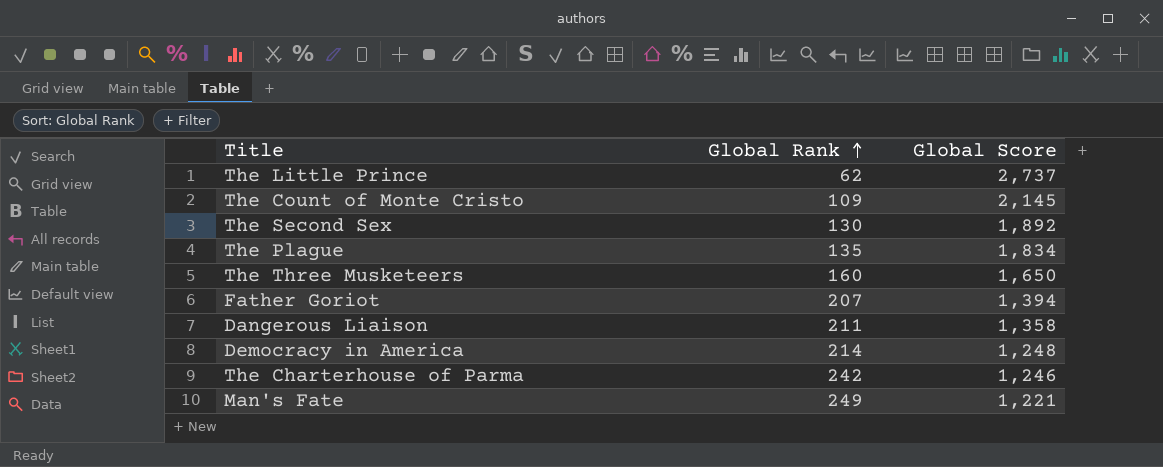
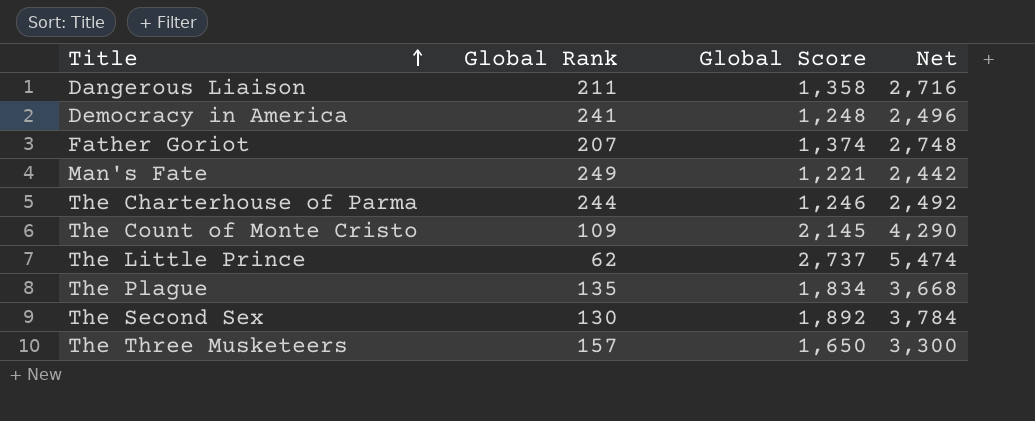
row order: Global Rank ascending -> Title ascending
column Net | formula: none -> [Global Score] * 2
Democracy in America | Global Rank: 214 -> 241
Father Goriot | Global Score: 1,394 -> 1,374
The Charterhouse of Parma | Global Rank: 242 -> 244
The Three Musketeers | Global Rank: 160 -> 157

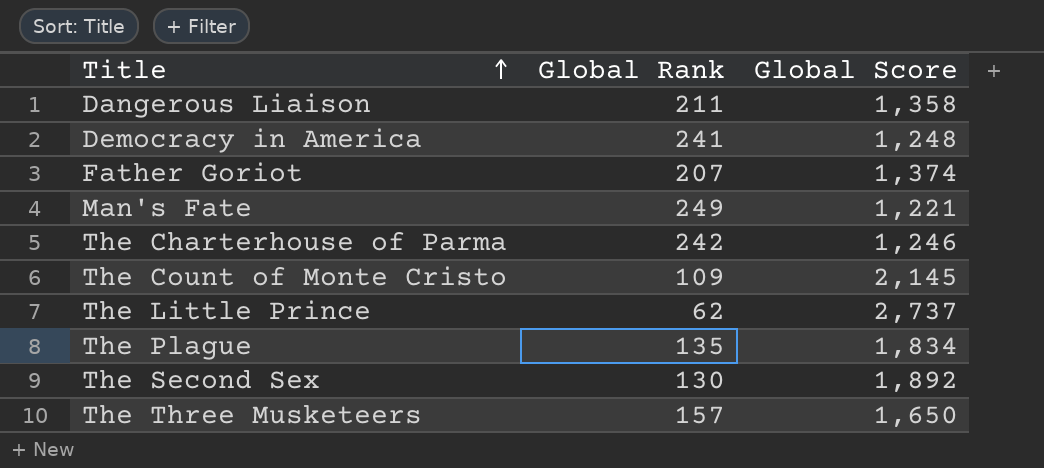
column Net | formula: [Global Score] * 2 -> none
The Charterhouse of Parma | Global Rank: 244 -> 242

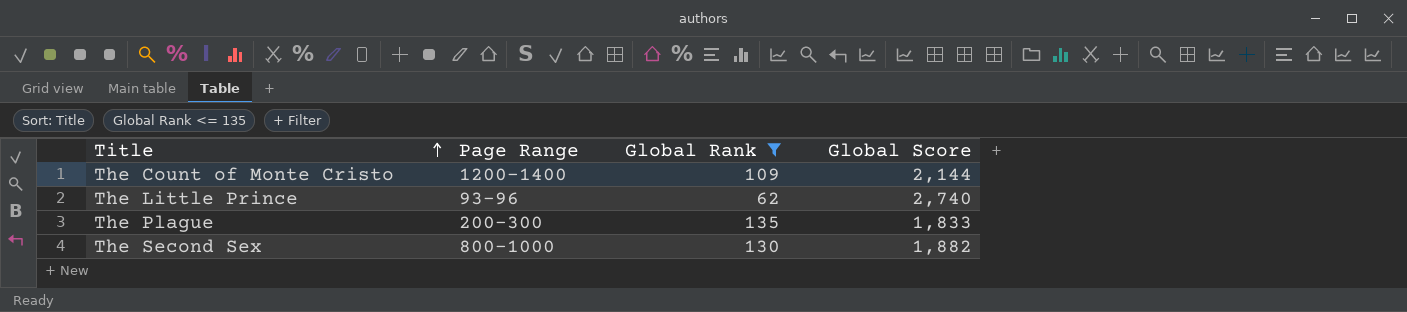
filter: none -> Global Rank <= 135
column Page Range | position: none -> 2
The Count of Monte Cristo | Global Score: 2,145 -> 2,144
The Little Prince | Global Score: 2,737 -> 2,740
The Plague | Global Score: 1,834 -> 1,833
The Second Sex | Global Score: 1,892 -> 1,882

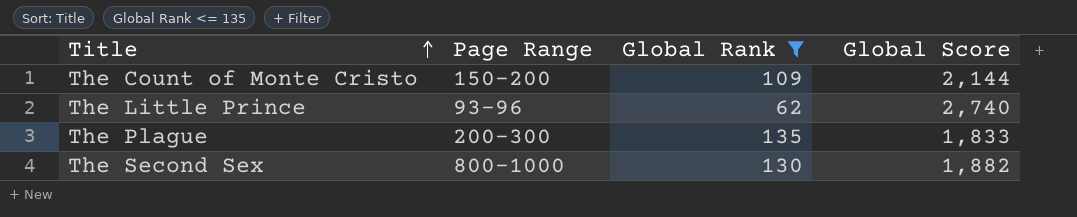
The Count of Monte Cristo | Page Range: 1200-1400 -> 150-200

